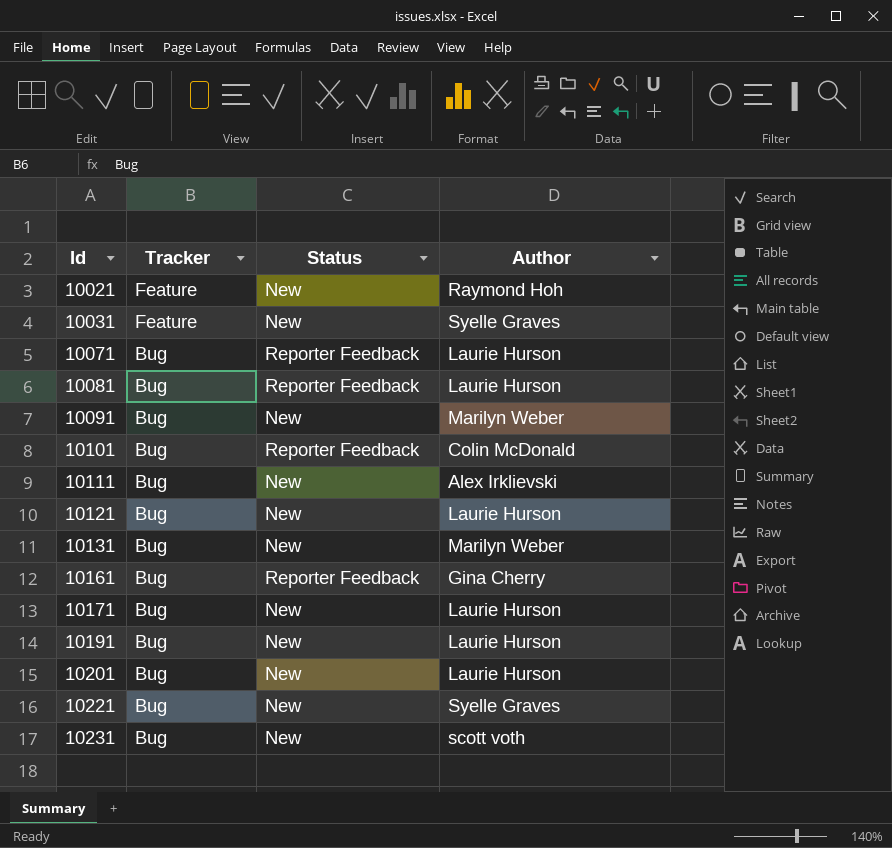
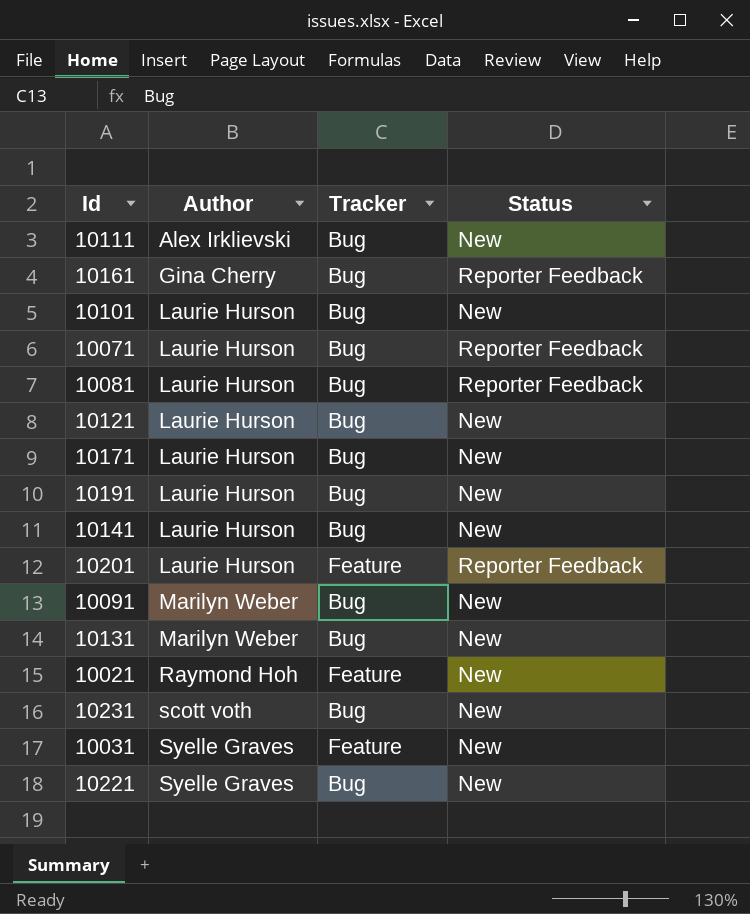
row order: Id ascending -> Author ascending
column Author | position: 4 -> 2
10101 | Author: Colin McDonald -> Laurie Hurson
10101 | Status: Reporter Feedback -> New
row 10141: none -> Laurie Hurson | Bug | New
10201 | Tracker: Bug -> Feature
10201 | Status: New -> Reporter Feedback

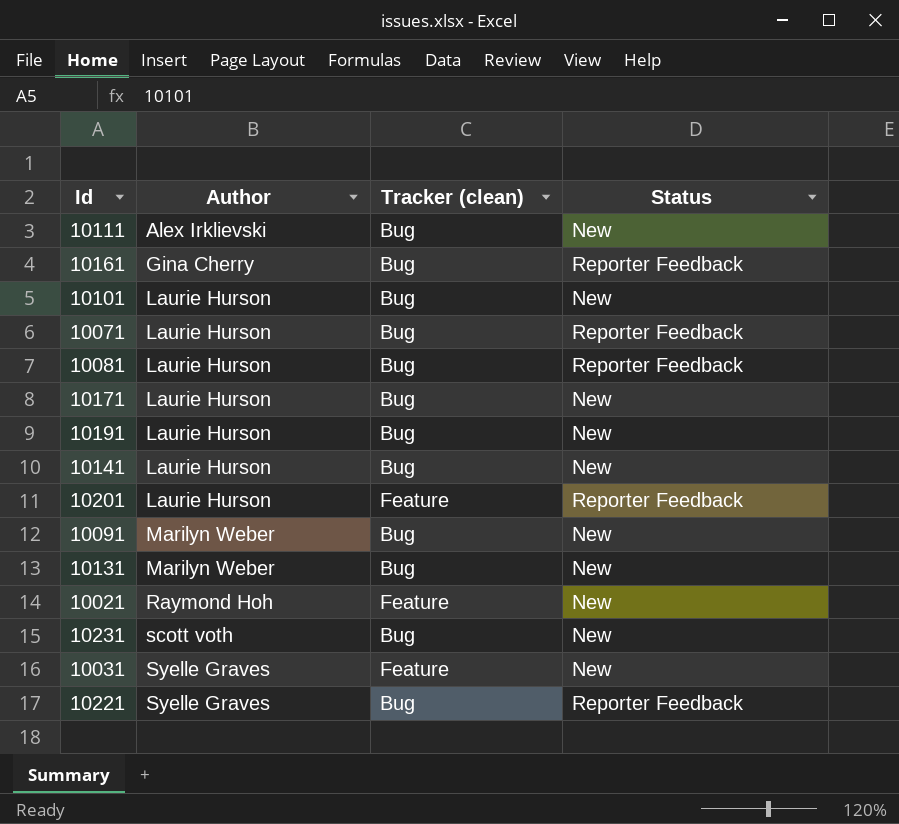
column name: Tracker -> Tracker (clean)
row 10121: Laurie Hurson | Bug | New -> none
10221 | Status: New -> Reporter Feedback

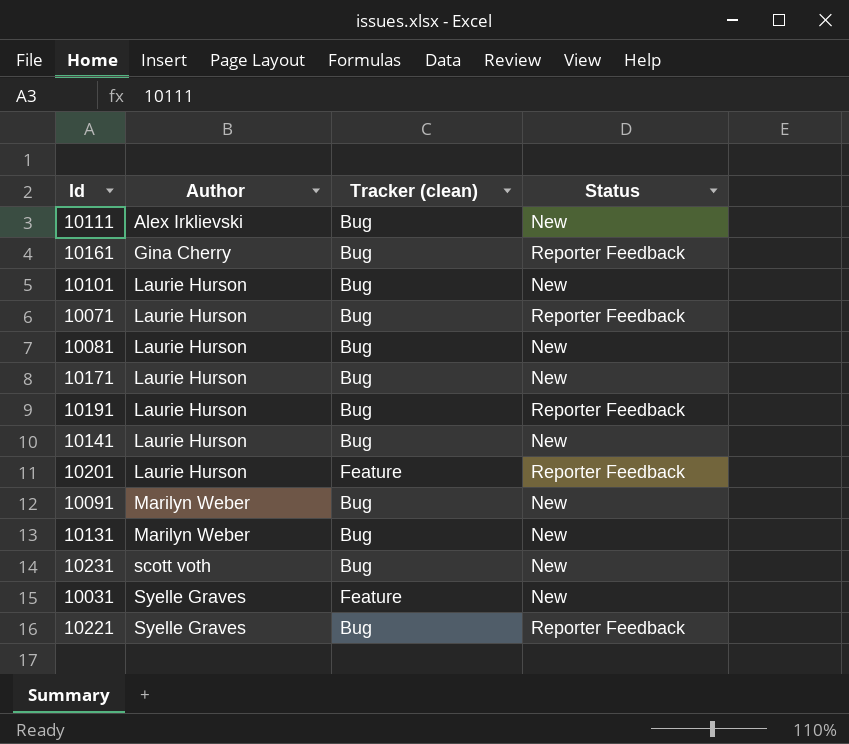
row 10021: Raymond Hoh | Feature | New -> none
10081 | Status: Reporter Feedback -> New
10191 | Status: New -> Reporter Feedback

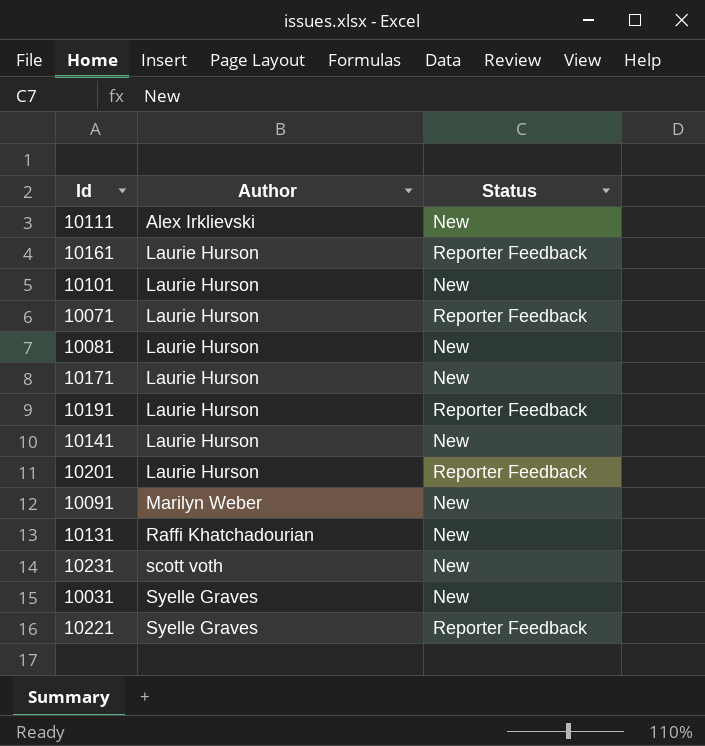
column Tracker (clean) | position: 3 -> none
10161 | Author: Gina Cherry -> Laurie Hurson
10131 | Author: Marilyn Weber -> Raffi Khatchadourian

